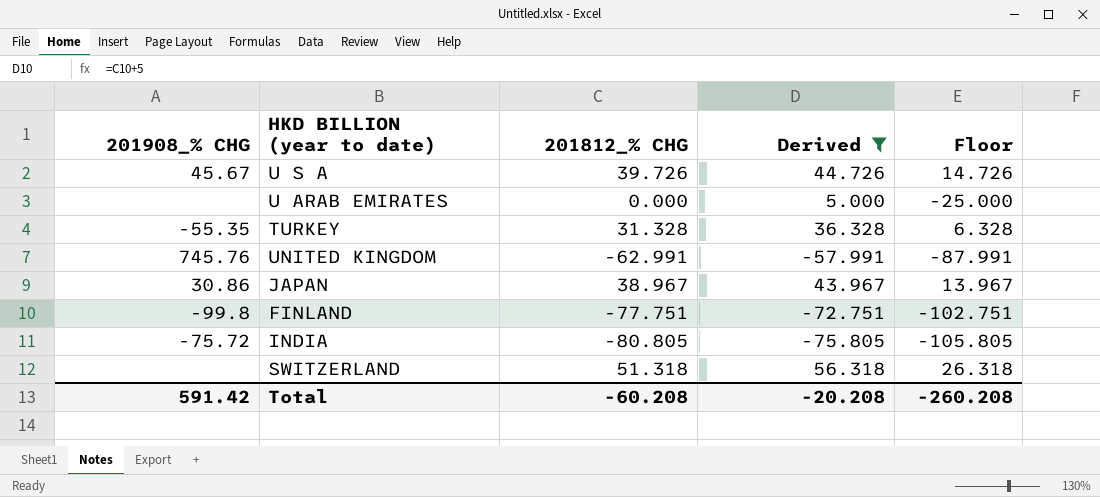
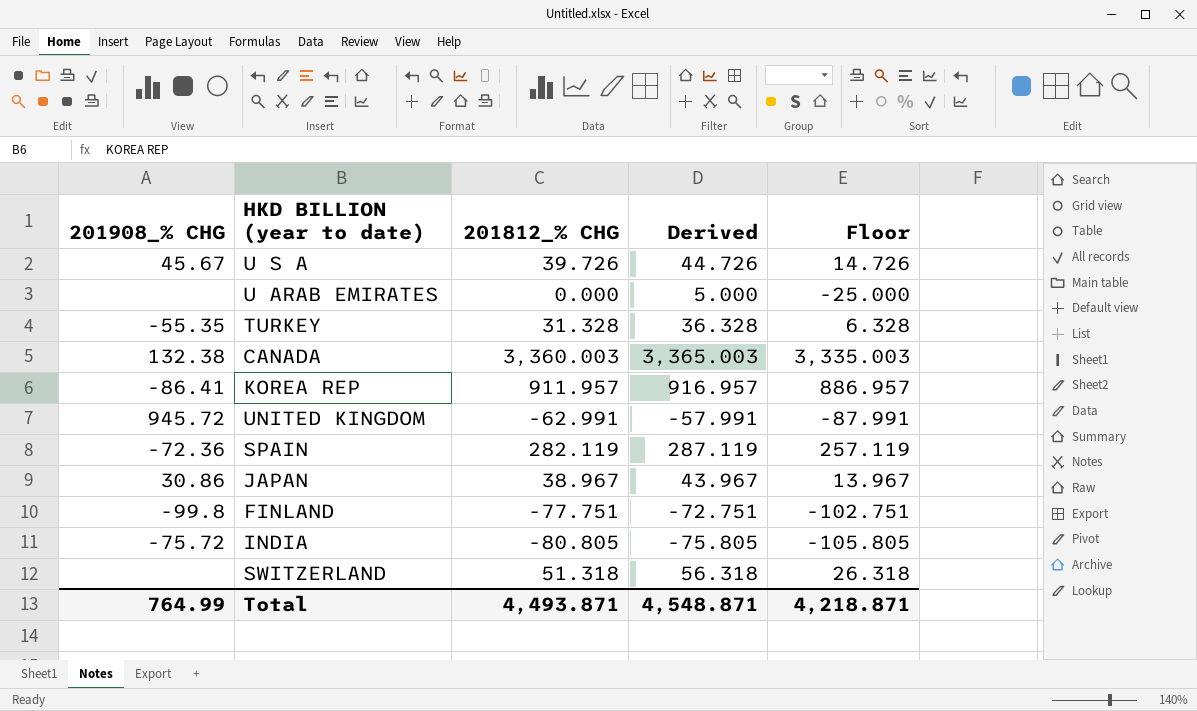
filter: Derived <= 56.318 -> none
UNITED KINGDOM | 201908_% CHG: 745.76 -> 945.72
Total | 201908_% CHG: 591.42 -> 764.99
Total | 201812_% CHG: -60.208 -> 4,493.871
Total | Derived: -20.208 -> 4,548.871
Total | Floor: -260.208 -> 4,218.871

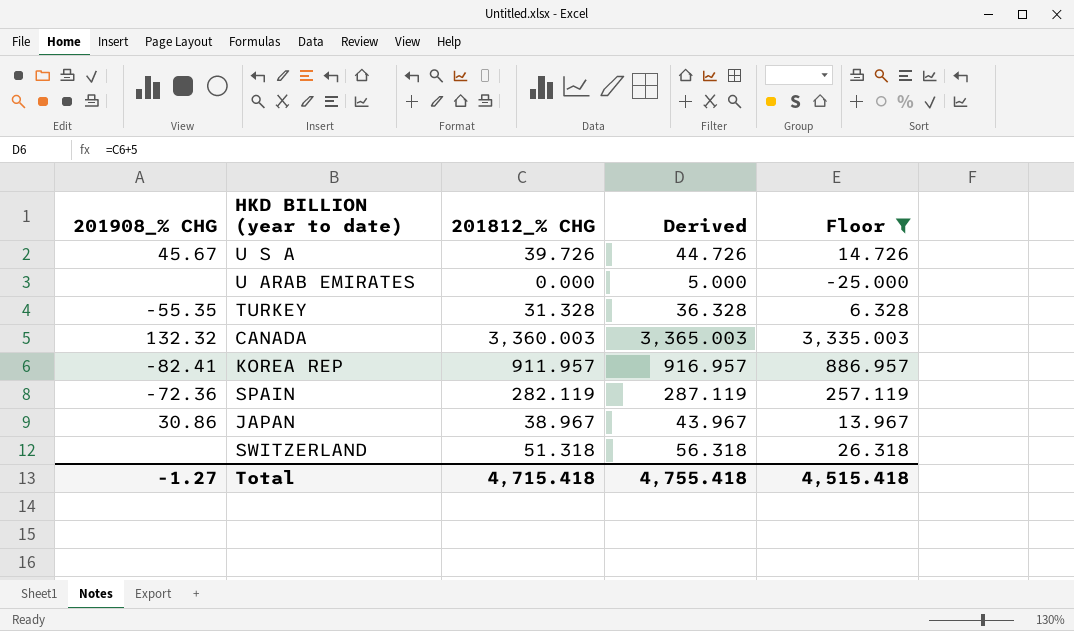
filter: none -> Floor >= -25.000
CANADA | 201908_% CHG: 132.38 -> 132.32
KOREA REP | 201908_% CHG: -86.41 -> -82.41
Total | 201908_% CHG: 764.99 -> -1.27
Total | 201812_% CHG: 4,493.871 -> 4,715.418
Total | Derived: 4,548.871 -> 4,755.418
Total | Floor: 4,218.871 -> 4,515.418

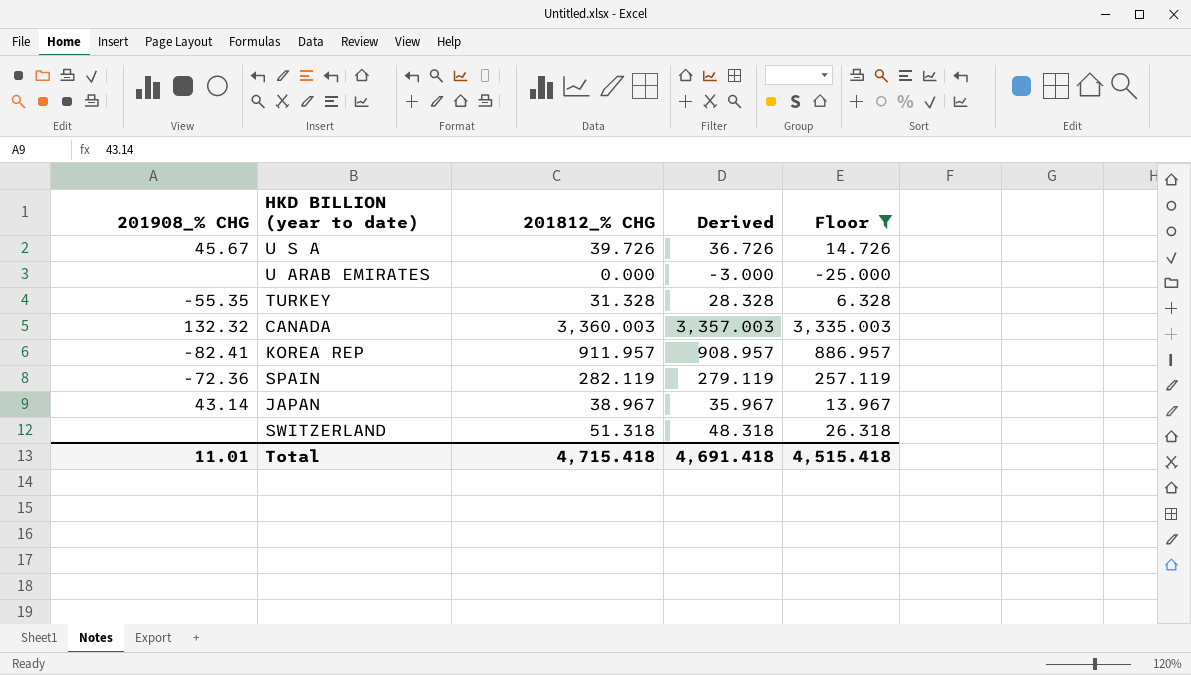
column Derived | formula: [201812_% CHG] + 5 -> [201812_% CHG] - 3
JAPAN | 201908_% CHG: 30.86 -> 43.14
Total | 201908_% CHG: -1.27 -> 11.01
Total | Derived: 4,755.418 -> 4,691.418

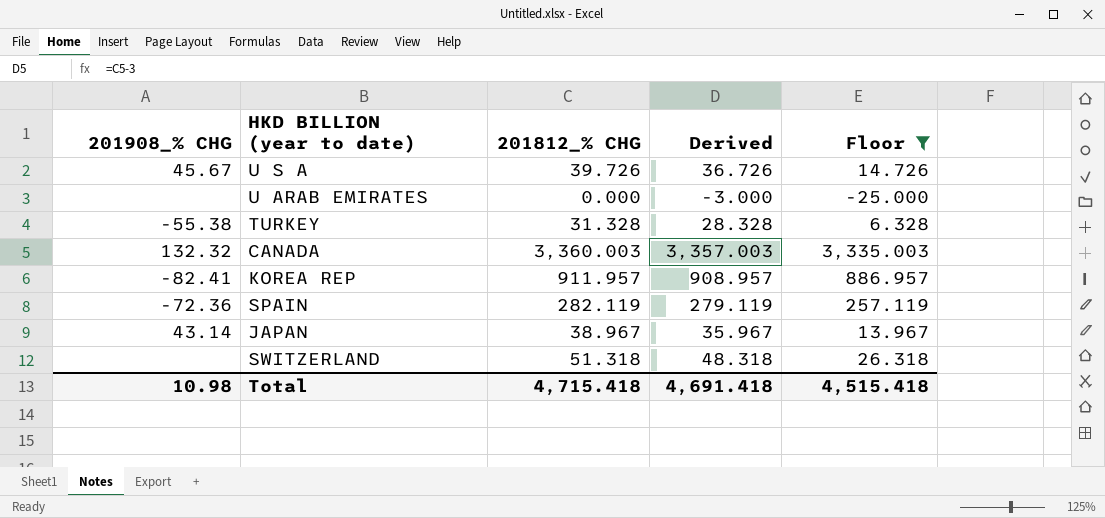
TURKEY | 201908_% CHG: -55.35 -> -55.38
Total | 201908_% CHG: 11.01 -> 10.98

